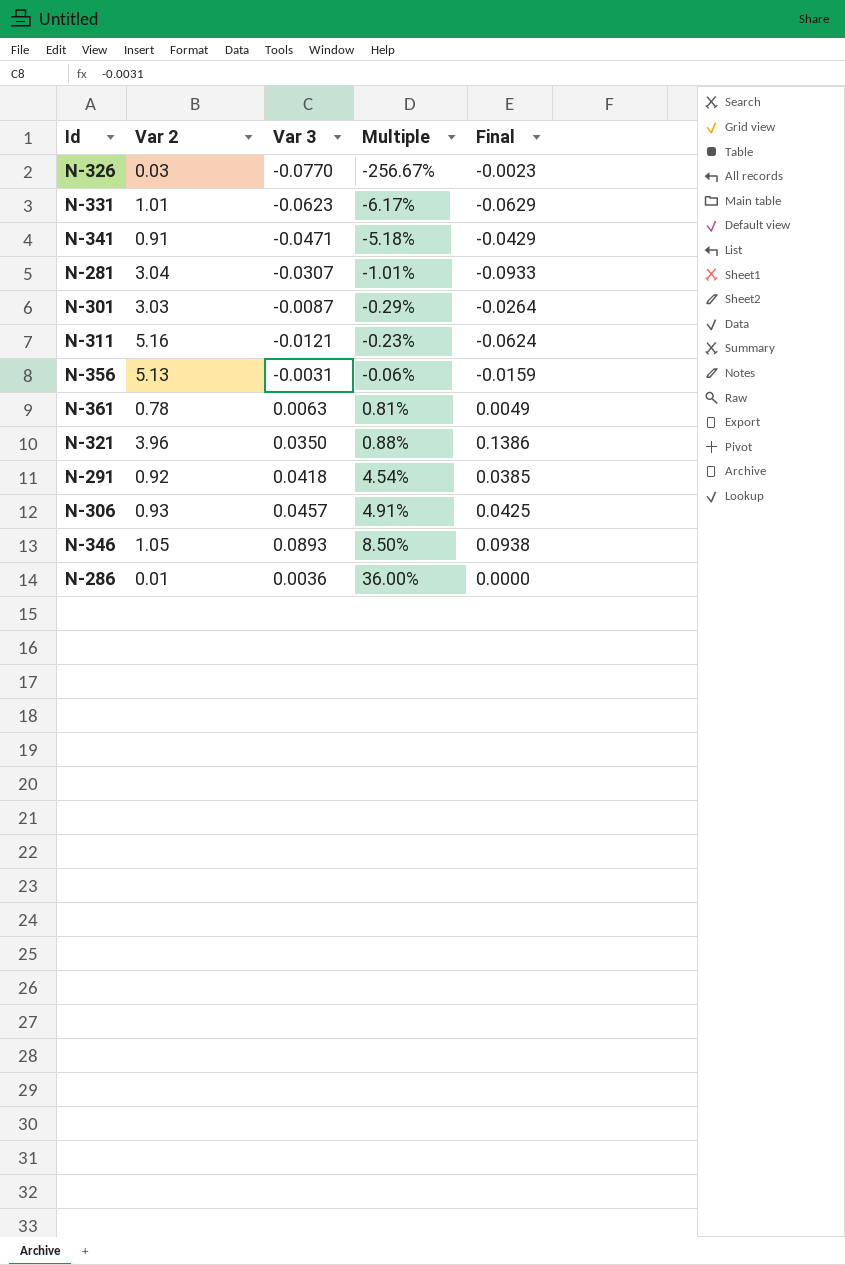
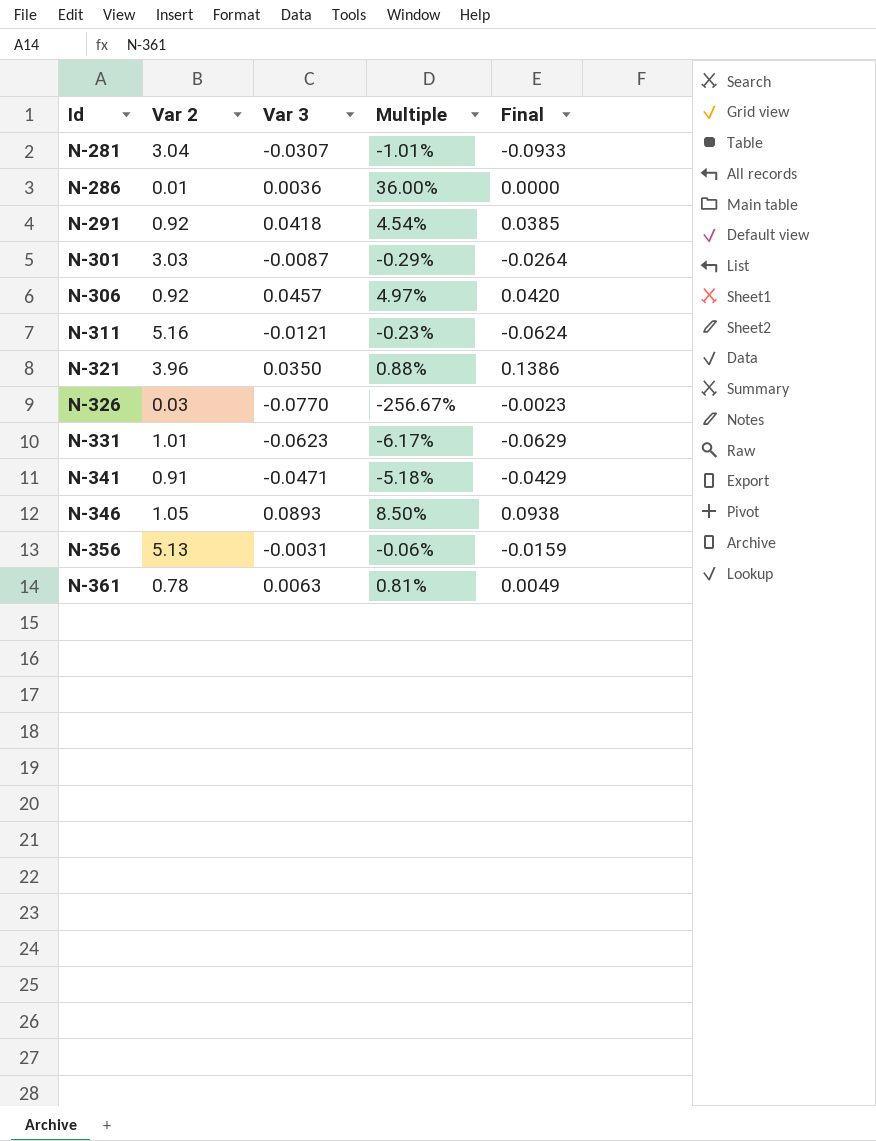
row order: Multiple ascending -> Id ascending
N-306 | Var 2: 0.93 -> 0.92
N-306 | Multiple: 4.91% -> 4.97%
N-306 | Final: 0.0425 -> 0.0420

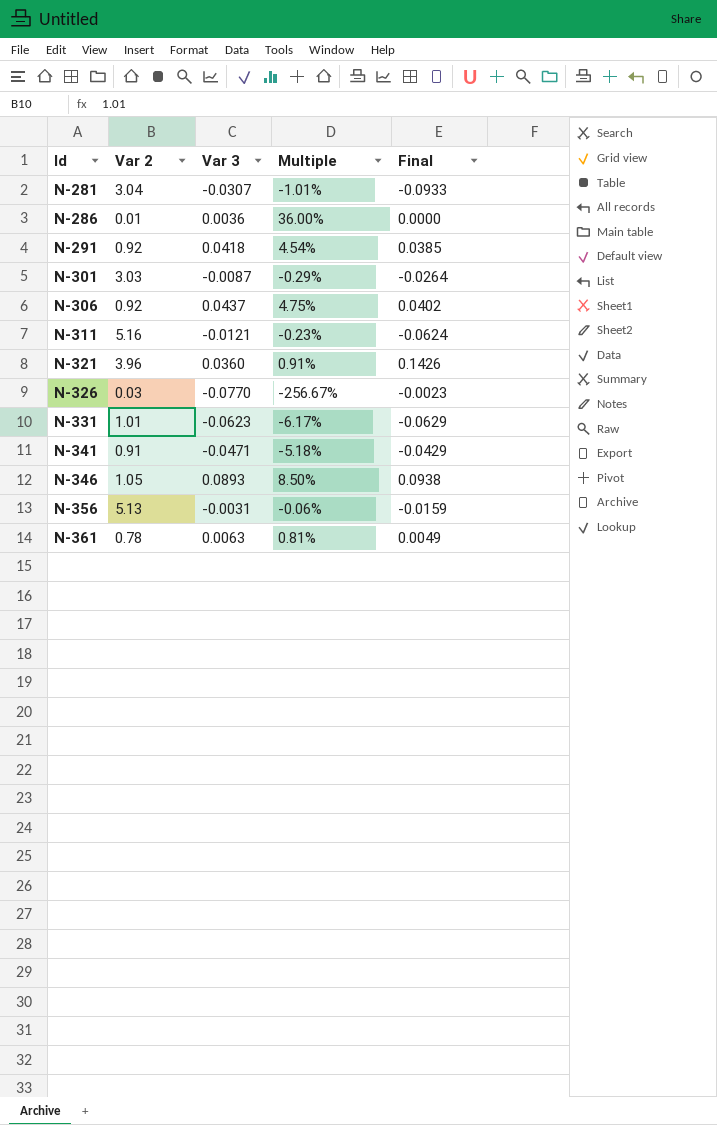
N-306 | Var 3: 0.0457 -> 0.0437
N-306 | Multiple: 4.97% -> 4.75%
N-306 | Final: 0.0420 -> 0.0402
N-321 | Var 3: 0.0350 -> 0.0360
N-321 | Multiple: 0.88% -> 0.91%
N-321 | Final: 0.1386 -> 0.1426

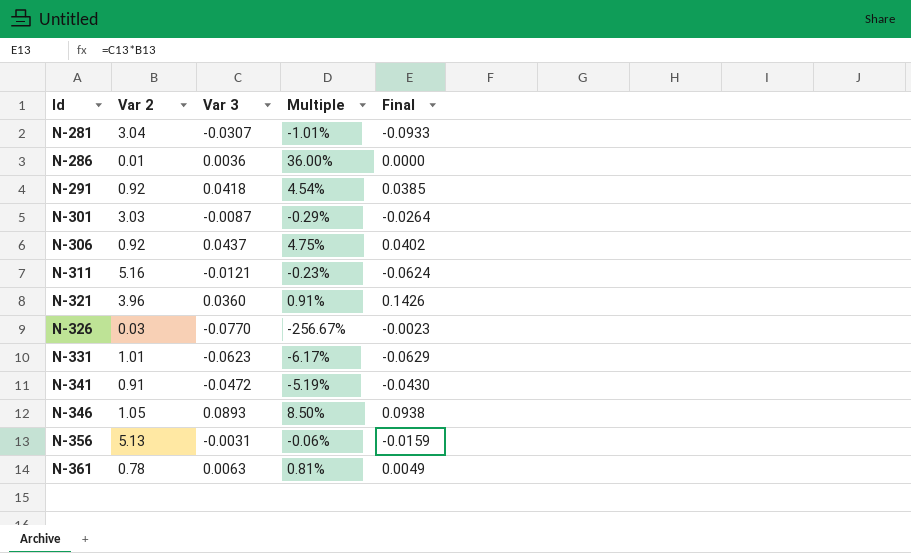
N-341 | Var 3: -0.0471 -> -0.0472
N-341 | Multiple: -5.18% -> -5.19%
N-341 | Final: -0.0429 -> -0.0430

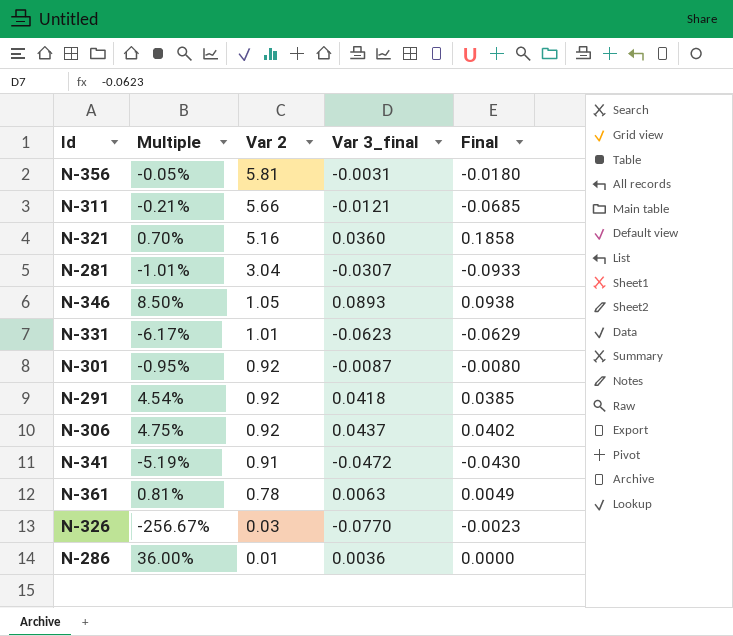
row order: Id ascending -> Var 2 descending
column Multiple | position: 4 -> 2
column name: Var 3 -> Var 3_final
N-356 | Multiple: -0.06% -> -0.05%
N-356 | Var 2: 5.13 -> 5.81
N-356 | Final: -0.0159 -> -0.0180
N-311 | Multiple: -0.23% -> -0.21%
N-311 | Var 2: 5.16 -> 5.66
N-311 | Final: -0.0624 -> -0.0685
N-321 | Multiple: 0.91% -> 0.70%
N-321 | Var 2: 3.96 -> 5.16
N-321 | Final: 0.1426 -> 0.1858
N-301 | Multiple: -0.29% -> -0.95%
N-301 | Var 2: 3.03 -> 0.92
N-301 | Final: -0.0264 -> -0.0080

